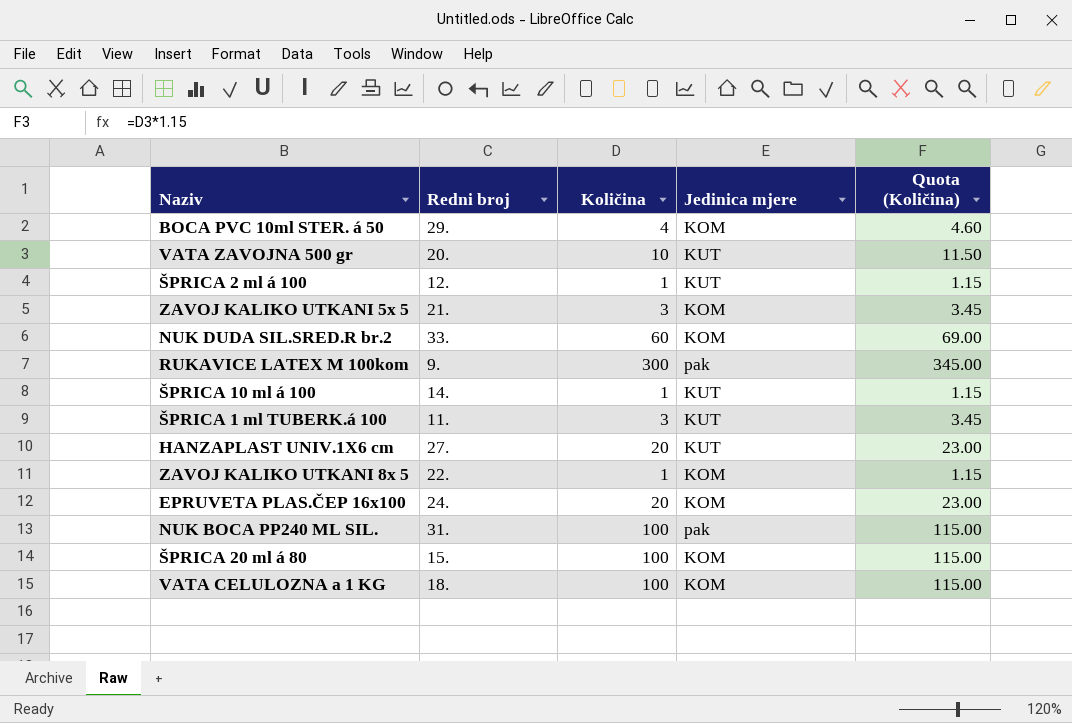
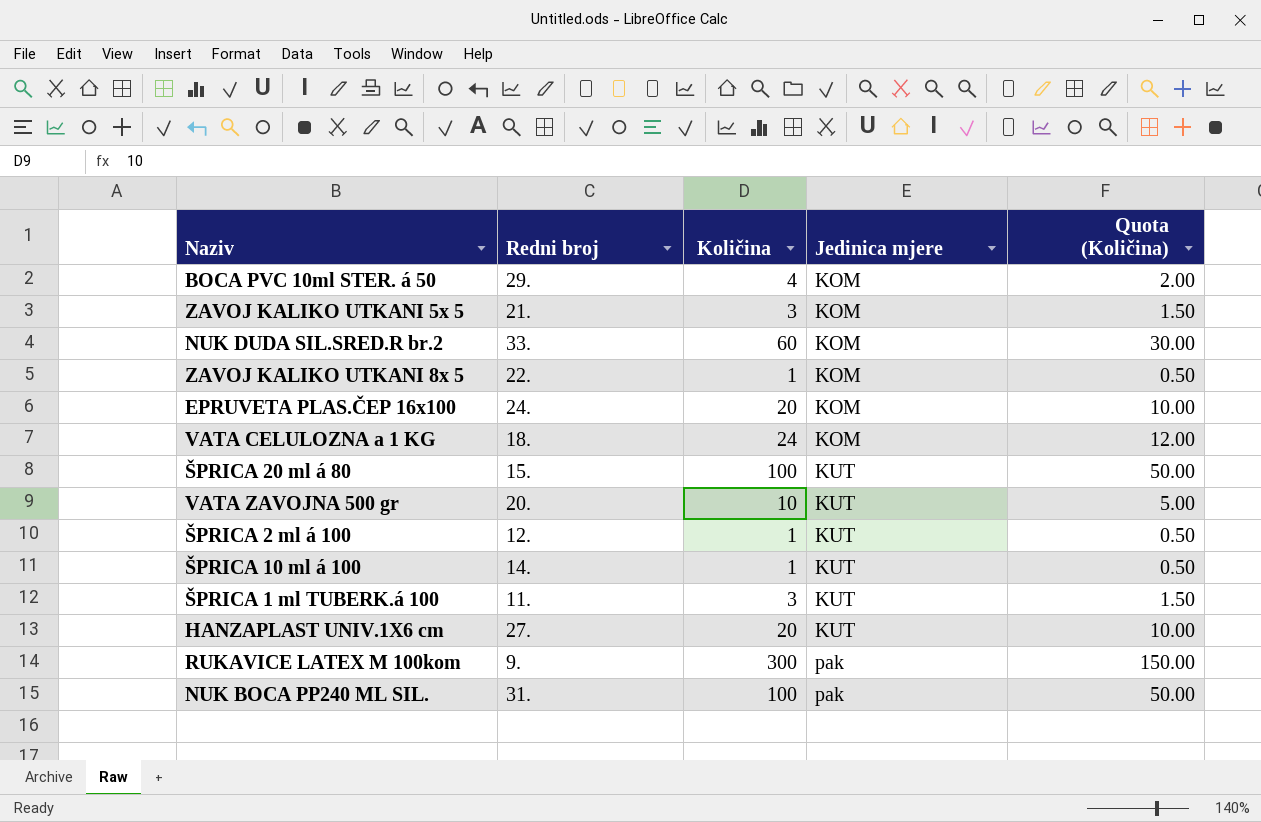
row order: none -> Jedinica mjere ascending
column Quota (Količina) | formula: [Količina] * 1.15 -> [Količina] * 0.5
VATA CELULOZNA a 1 KG | Količina: 100 -> 24
ŠPRICA 20 ml á 80 | Jedinica mjere: KOM -> KUT

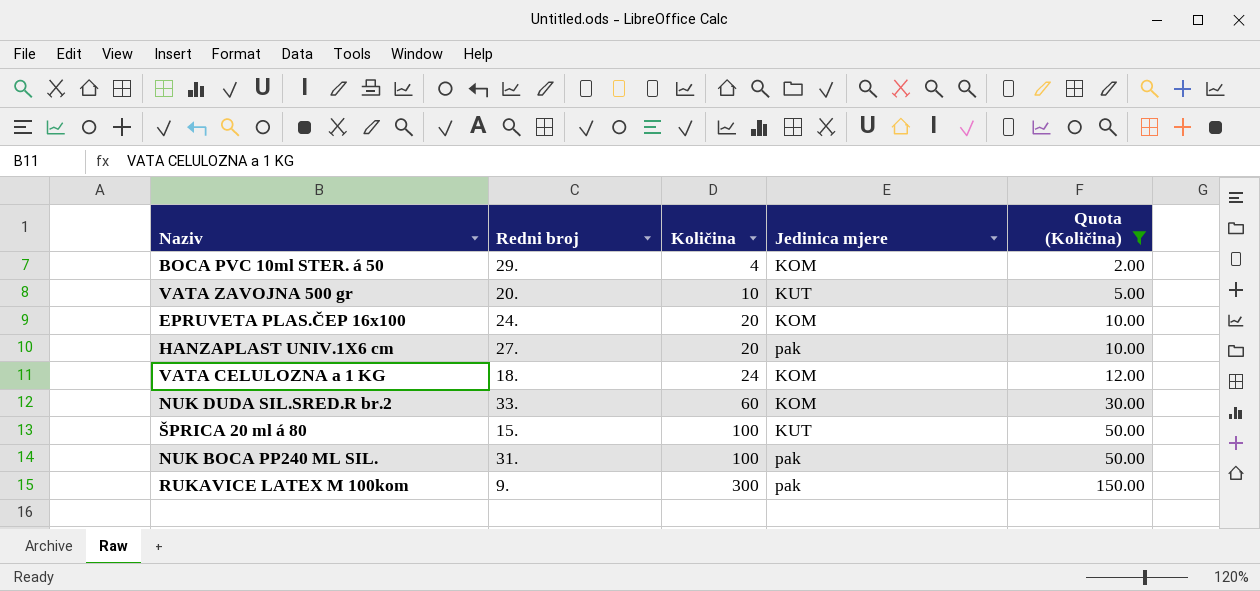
filter: none -> Quota (Količina) >= 2.00
row order: Jedinica mjere ascending -> Količina ascending
HANZAPLAST UNIV.1X6 cm | Jedinica mjere: KUT -> pak

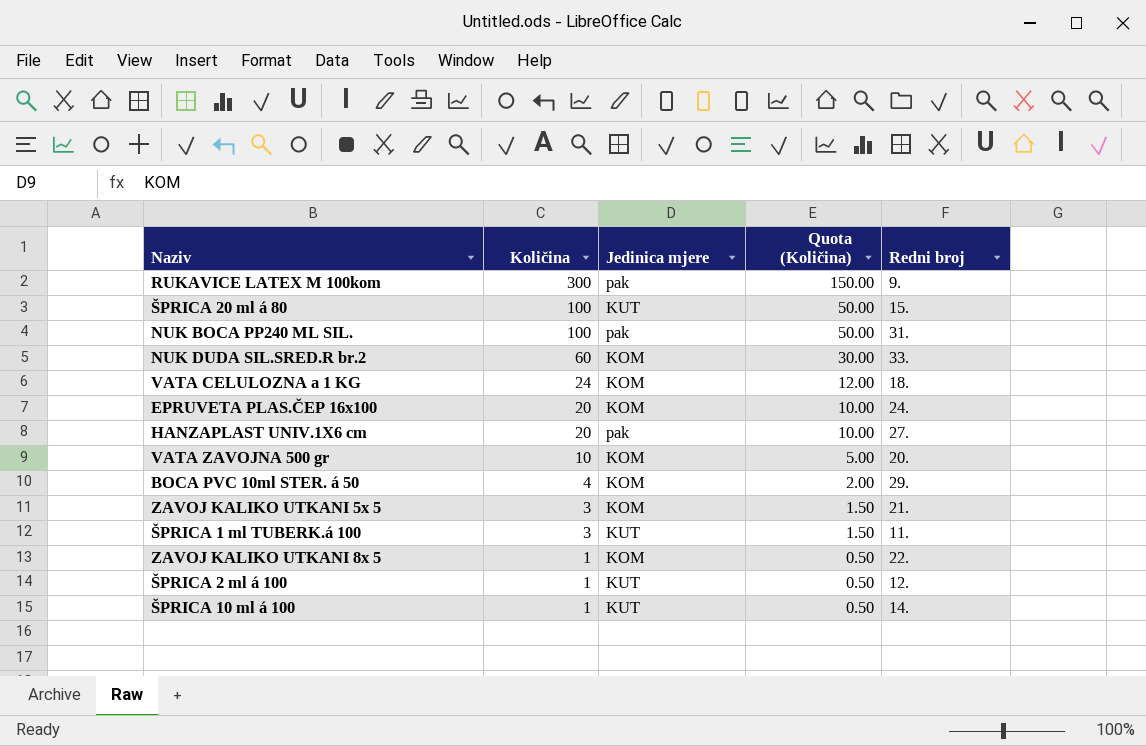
filter: Quota (Količina) >= 2.00 -> none
row order: Količina ascending -> Količina descending
column Redni broj | position: 2 -> 5
VATA ZAVOJNA 500 gr | Jedinica mjere: KUT -> KOM

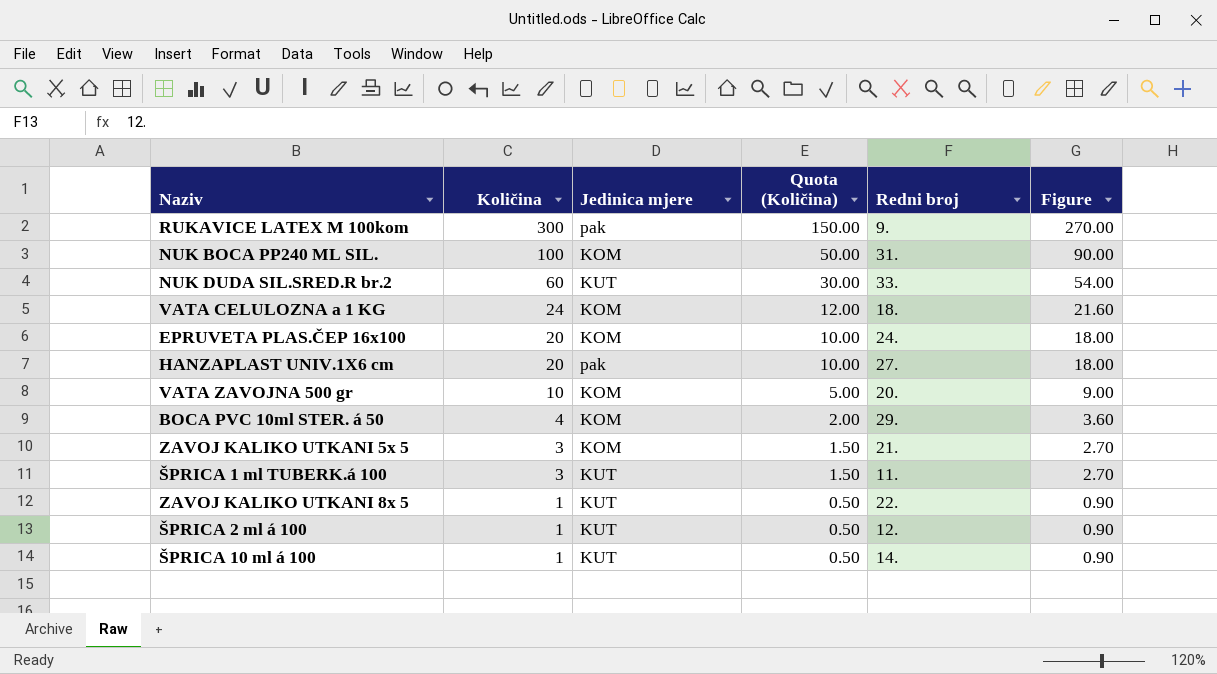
column Figure | formula: none -> [Količina] * 0.9
row ŠPRICA 20 ml á 80: 100 | KUT | 50.00 | 15. -> none
NUK BOCA PP240 ML SIL. | Jedinica mjere: pak -> KOM
NUK DUDA SIL.SRED.R br.2 | Jedinica mjere: KOM -> KUT
ZAVOJ KALIKO UTKANI 8x 5 | Jedinica mjere: KOM -> KUT

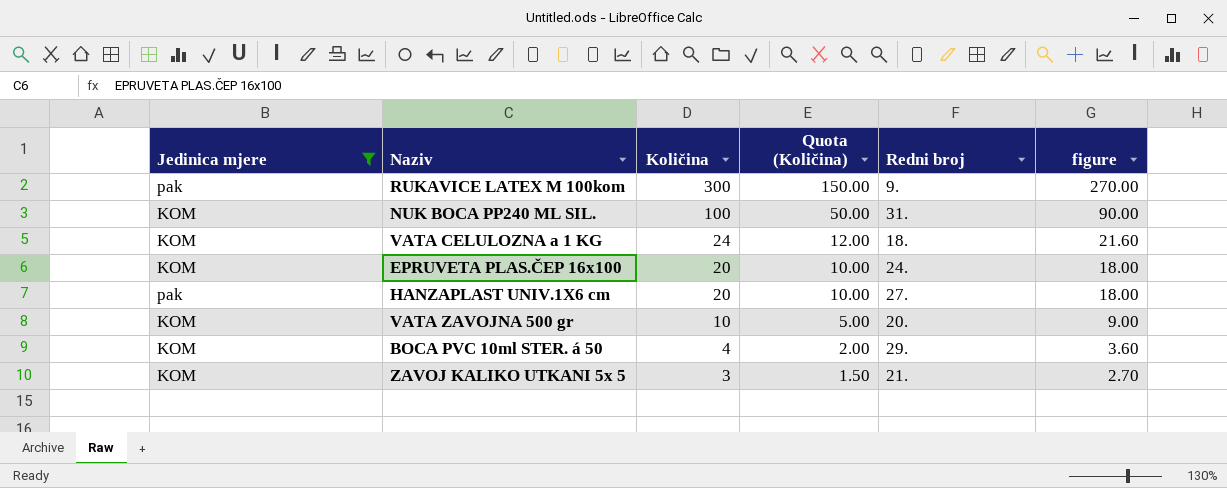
filter: none -> Jedinica mjere != KUT
column Jedinica mjere | position: 3 -> 1
column name: Figure -> figure

